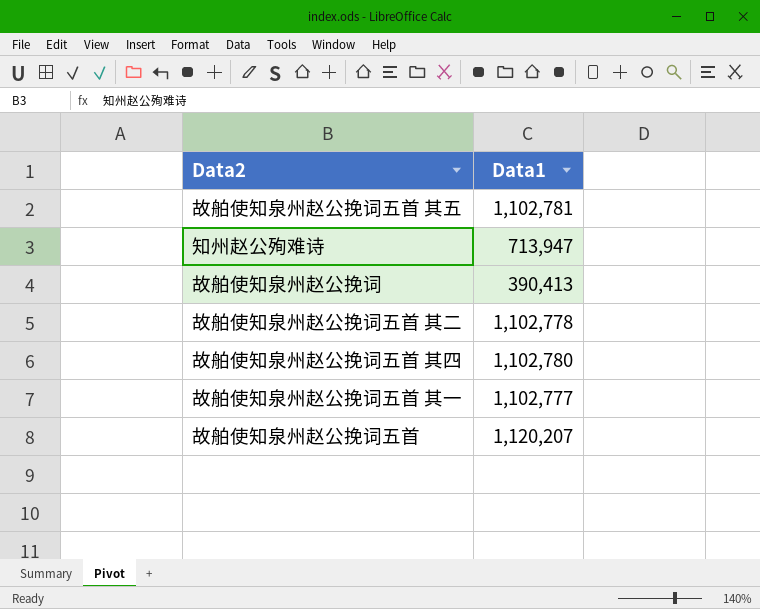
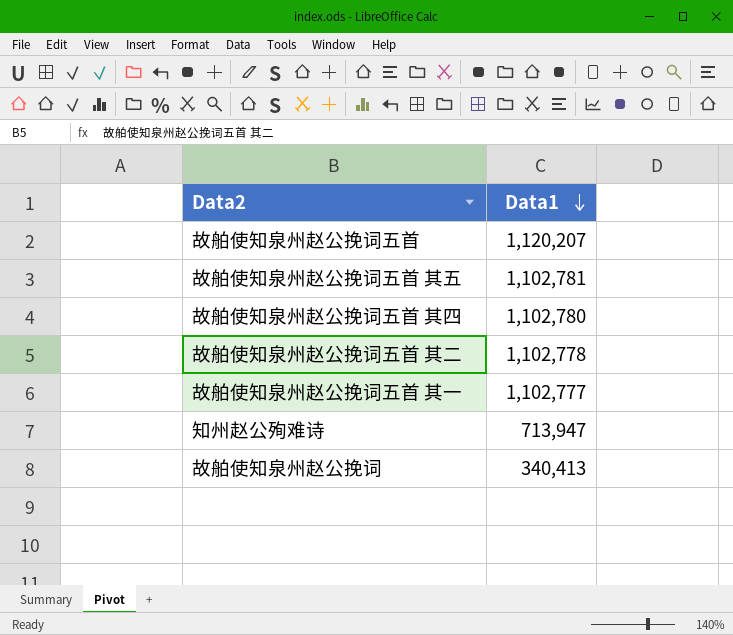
row order: none -> Data1 descending
故舶使知泉州赵公挽词 | Data1: 390,413 -> 340,413

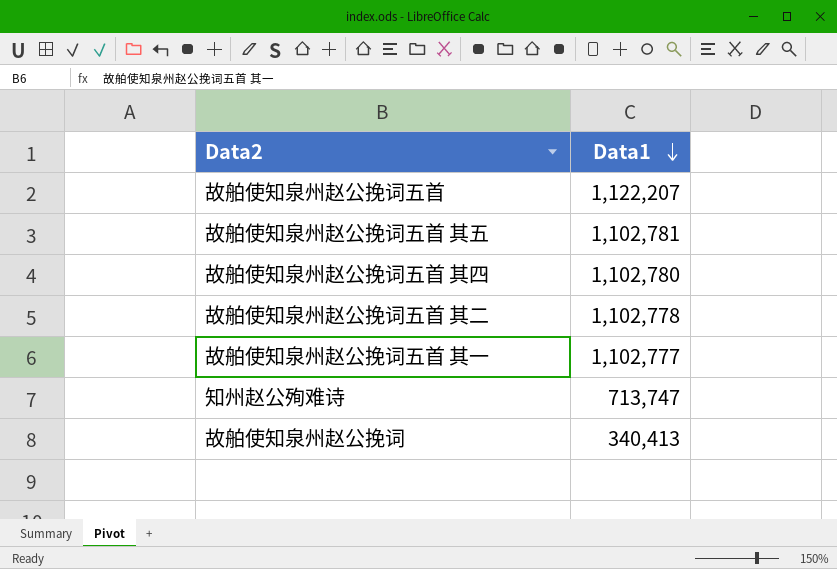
故舶使知泉州赵公挽词五首 | Data1: 1,120,207 -> 1,122,207
知州赵公殉难诗 | Data1: 713,947 -> 713,747

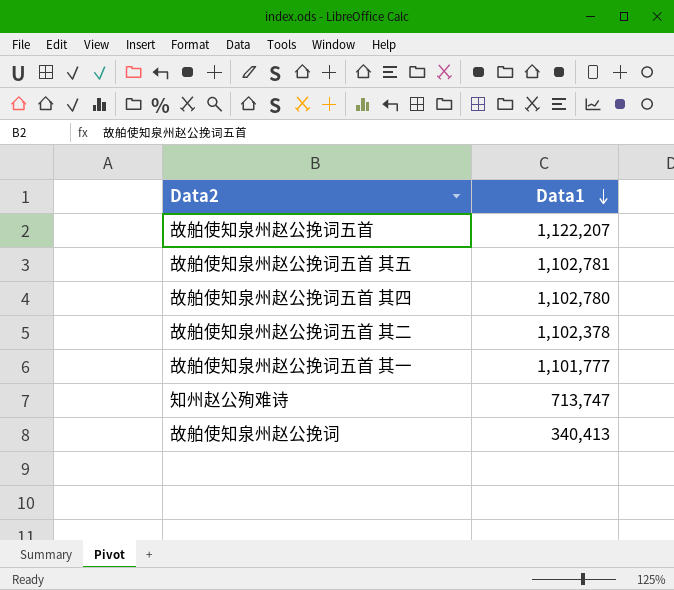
故舶使知泉州赵公挽词五首 其二 | Data1: 1,102,778 -> 1,102,378
故舶使知泉州赵公挽词五首 其一 | Data1: 1,102,777 -> 1,101,777

